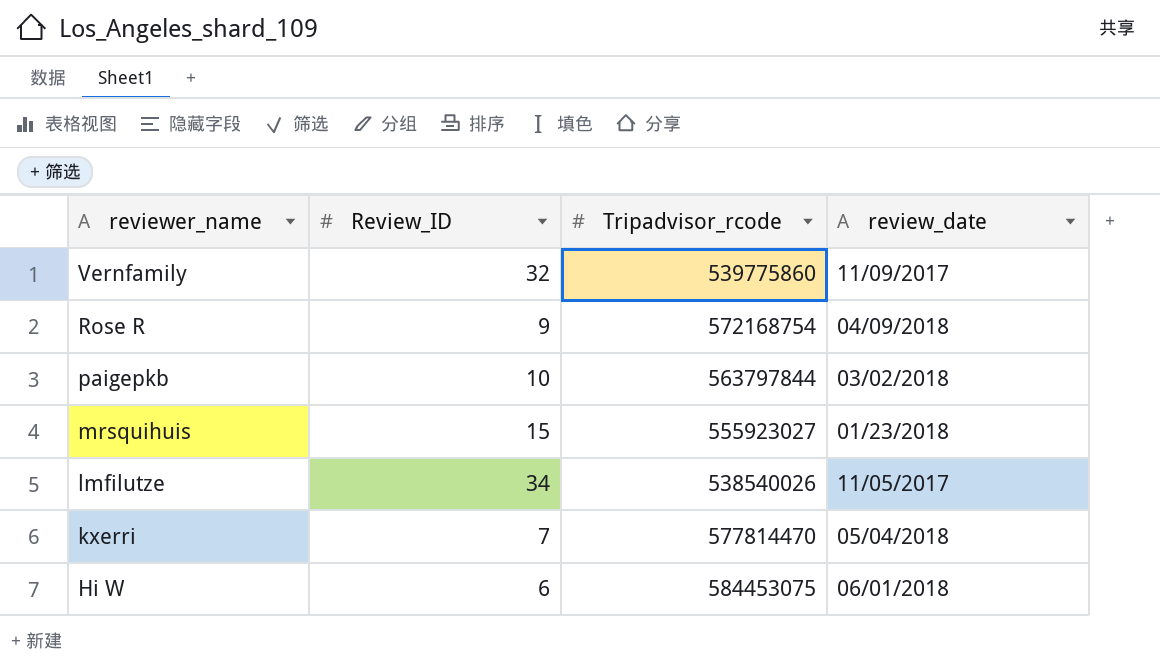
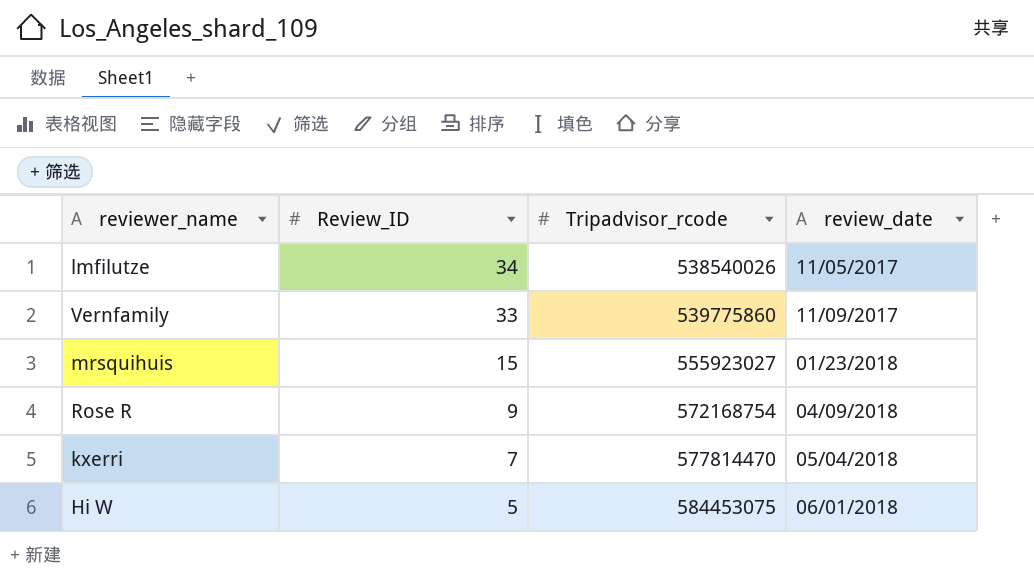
row order: reviewer_name descending -> Review_ID descending
row paigepkb: 10 | 563797844 | 03/02/2018 -> none
Vernfamily | Review_ID: 32 -> 33
Hi W | Review_ID: 6 -> 5

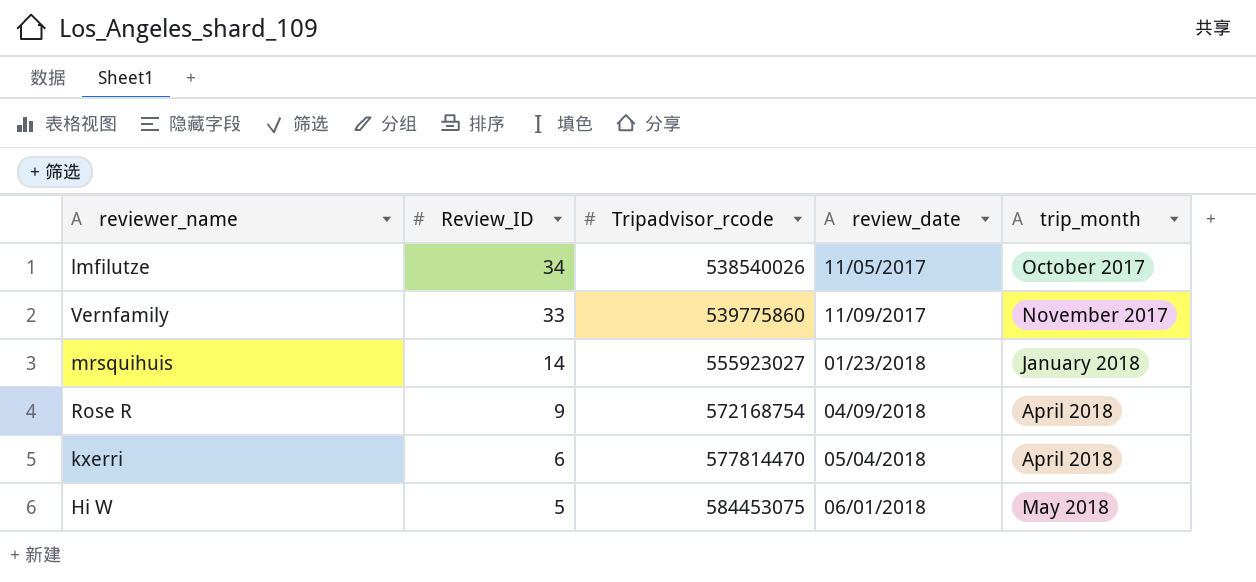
column trip_month | position: none -> 5
mrsquihuis | Review_ID: 15 -> 14
kxerri | Review_ID: 7 -> 6

